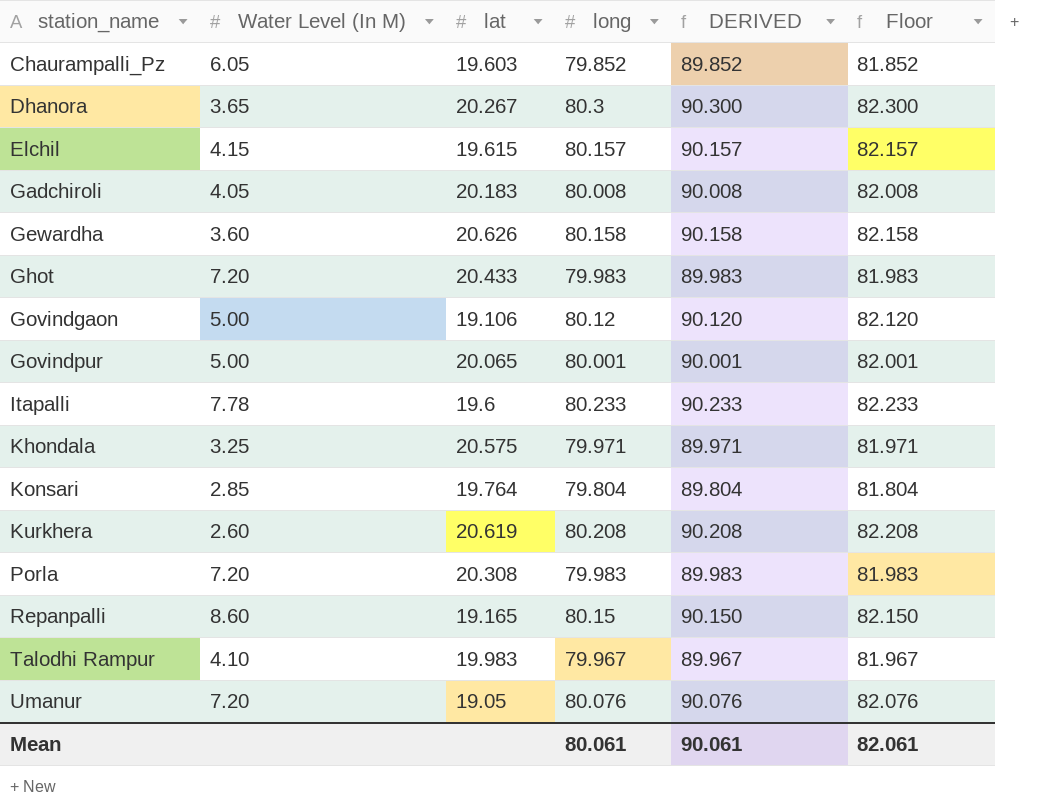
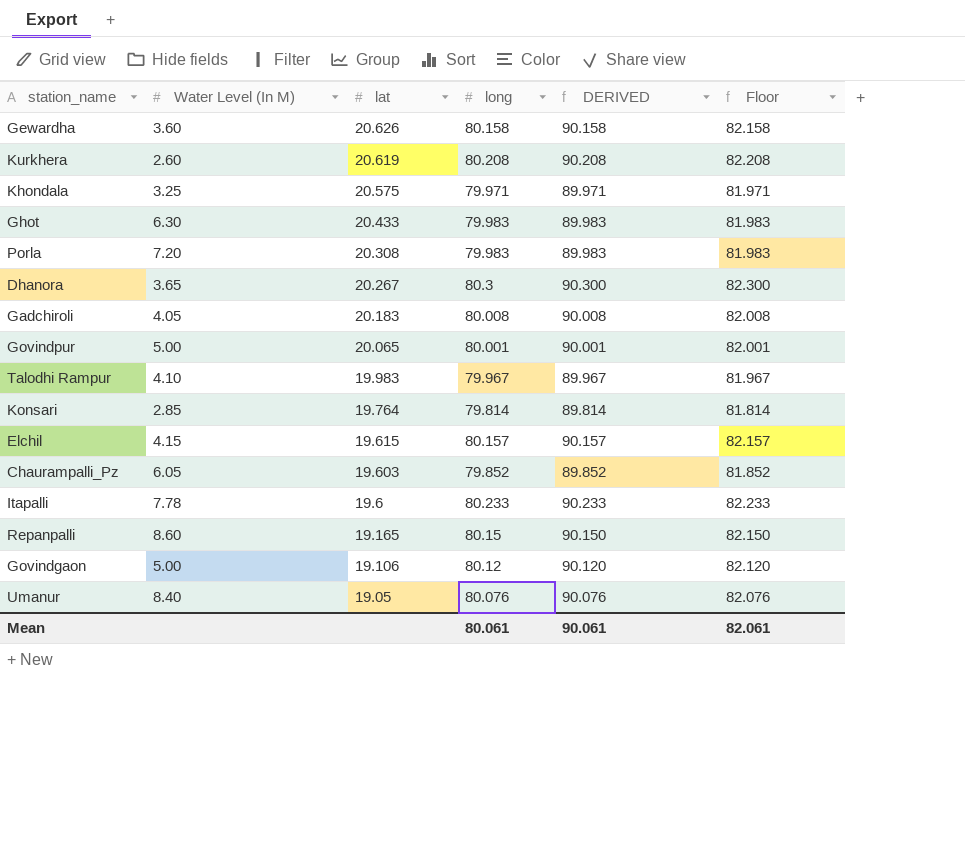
row order: station_name ascending -> lat descending
Ghot | Water Level (In M): 7.20 -> 6.30
Konsari | long: 79.804 -> 79.814
Konsari | DERIVED: 89.804 -> 89.814
Konsari | Floor: 81.804 -> 81.814
Umanur | Water Level (In M): 7.20 -> 8.40

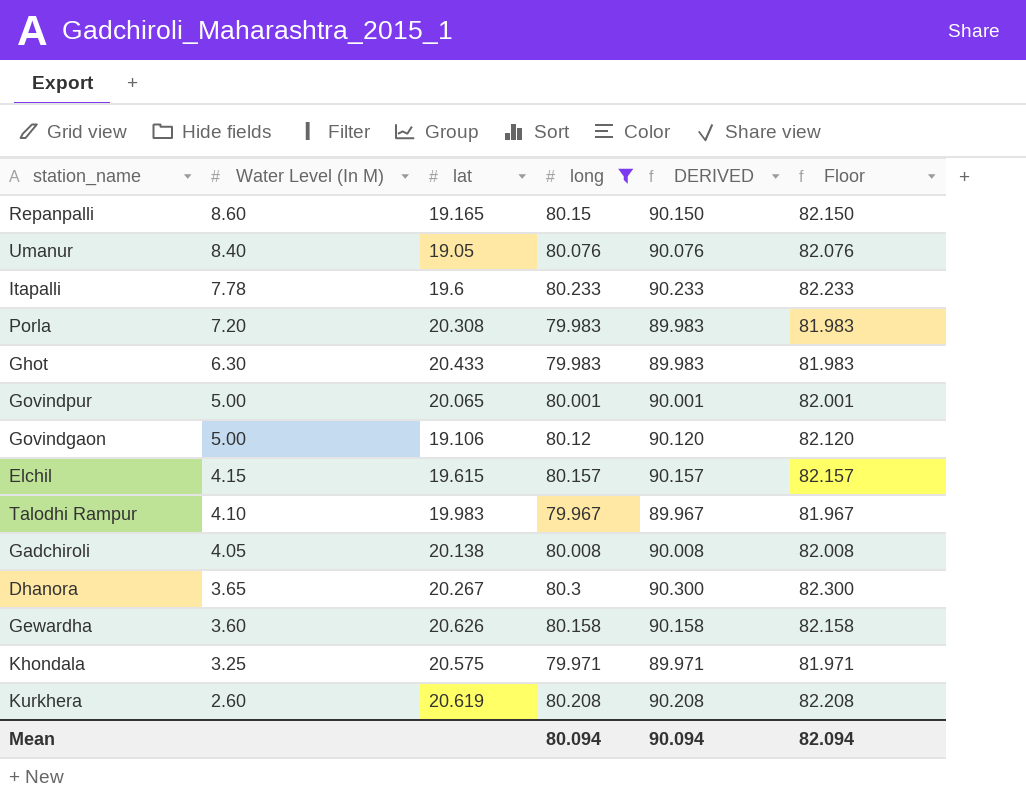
filter: none -> long >= 79.967
row order: lat descending -> Water Level (In M) descending
Gadchiroli | lat: 20.183 -> 20.138
Mean | long: 80.061 -> 80.094
Mean | DERIVED: 90.061 -> 90.094
Mean | Floor: 82.061 -> 82.094

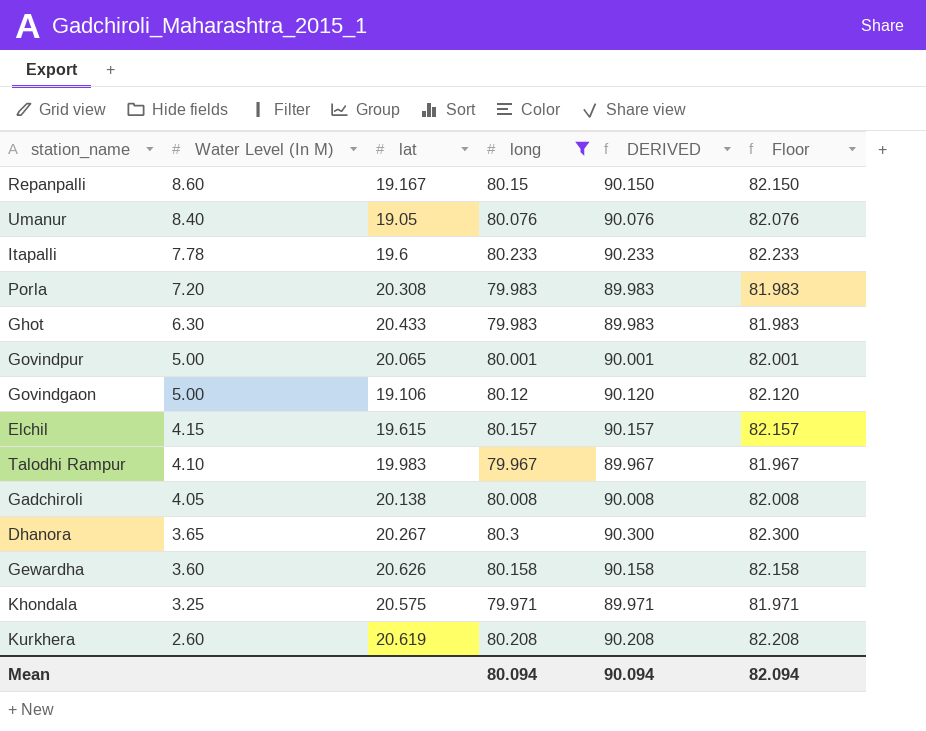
Repanpalli | lat: 19.165 -> 19.167

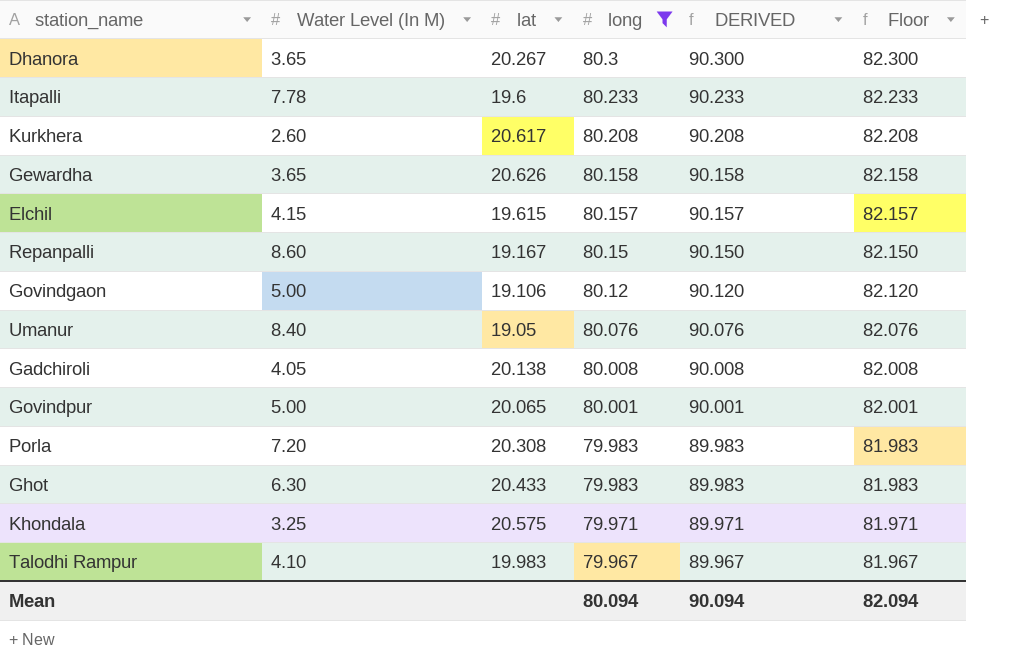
row order: Water Level (In M) descending -> long descending
Kurkhera | lat: 20.619 -> 20.617
Gewardha | Water Level (In M): 3.60 -> 3.65

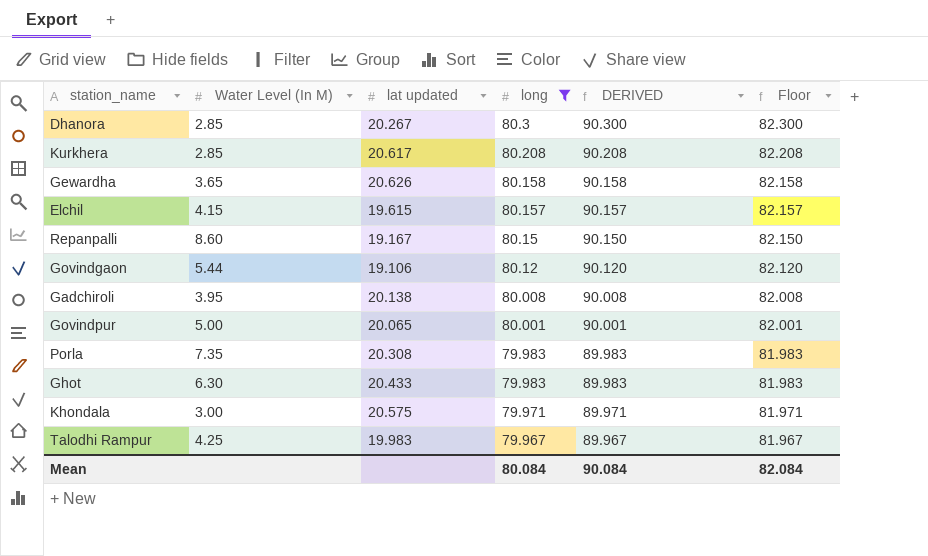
column name: lat -> lat updated
row Itapalli: 7.78 | 19.6 | 80.233 | 90.233 | 82.233 -> none
row Umanur: 8.40 | 19.05 | 80.076 | 90.076 | 82.076 -> none
Dhanora | Water Level (In M): 3.65 -> 2.85
Kurkhera | Water Level (In M): 2.60 -> 2.85
Govindgaon | Water Level (In M): 5.00 -> 5.44
Gadchiroli | Water Level (In M): 4.05 -> 3.95
Porla | Water Level (In M): 7.20 -> 7.35
Khondala | Water Level (In M): 3.25 -> 3.00
Talodhi Rampur | Water Level (In M): 4.10 -> 4.25
Mean | long: 80.094 -> 80.084
Mean | DERIVED: 90.094 -> 90.084
Mean | Floor: 82.094 -> 82.084

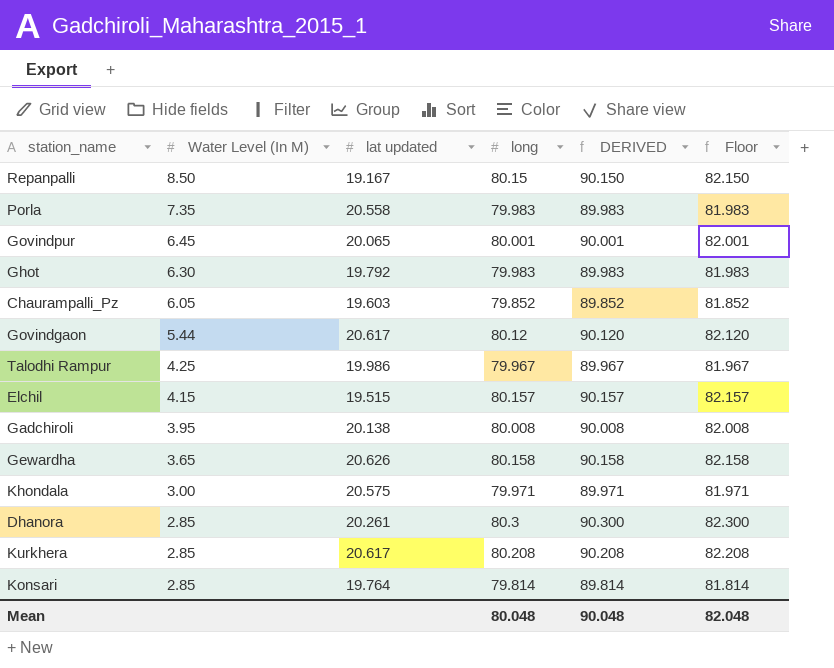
filter: long >= 79.967 -> none
row order: long descending -> Water Level (In M) descending
Repanpalli | Water Level (In M): 8.60 -> 8.50
Porla | lat updated: 20.308 -> 20.558
Govindpur | Water Level (In M): 5.00 -> 6.45
Ghot | lat updated: 20.433 -> 19.792
Govindgaon | lat updated: 19.106 -> 20.617
Talodhi Rampur | lat updated: 19.983 -> 19.986
Elchil | lat updated: 19.615 -> 19.515
Dhanora | lat updated: 20.267 -> 20.261
Mean | long: 80.084 -> 80.048
Mean | DERIVED: 90.084 -> 90.048
Mean | Floor: 82.084 -> 82.048

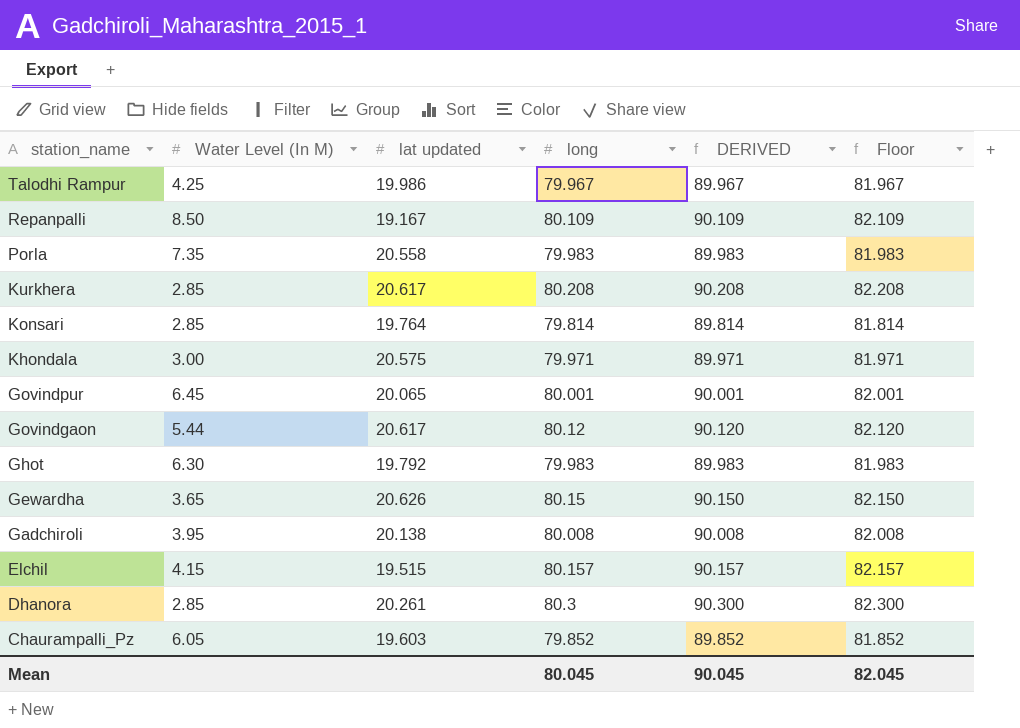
row order: Water Level (In M) descending -> station_name descending
Repanpalli | long: 80.15 -> 80.109
Repanpalli | DERIVED: 90.150 -> 90.109
Repanpalli | Floor: 82.150 -> 82.109
Gewardha | long: 80.158 -> 80.15
Gewardha | DERIVED: 90.158 -> 90.150
Gewardha | Floor: 82.158 -> 82.150
Mean | long: 80.048 -> 80.045
Mean | DERIVED: 90.048 -> 90.045
Mean | Floor: 82.048 -> 82.045

